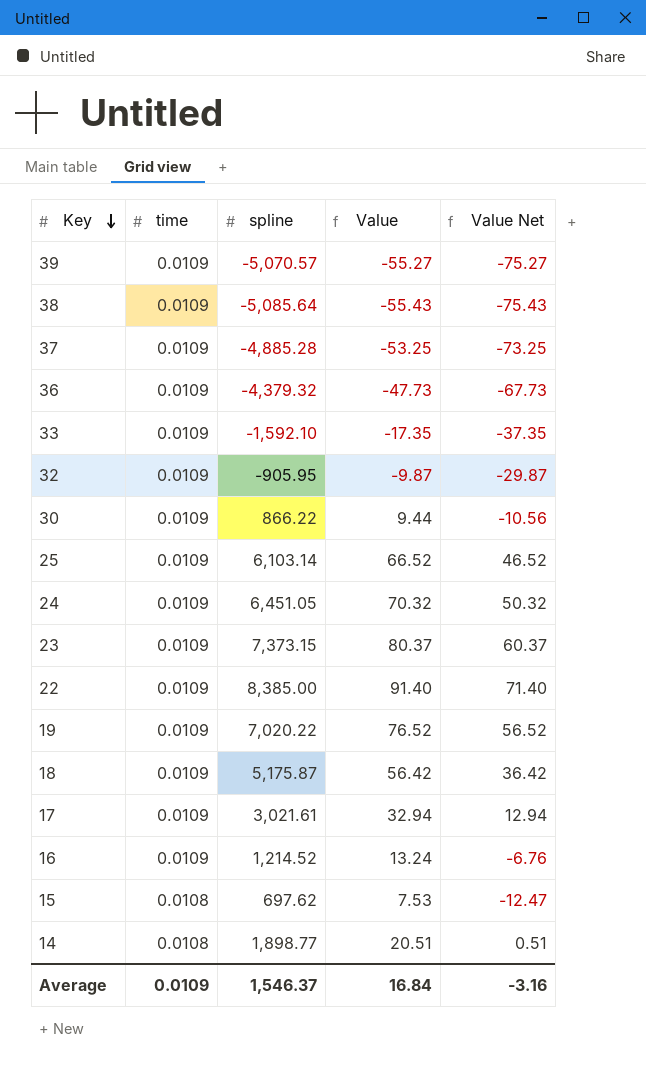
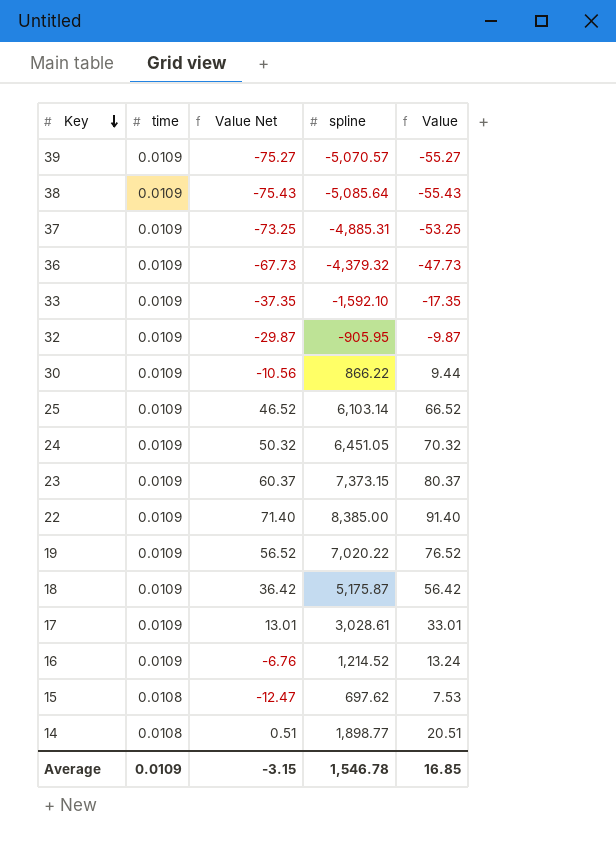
column Value Net | position: 5 -> 3
37 | spline: -4,885.28 -> -4,885.31
17 | Value Net: 12.94 -> 13.01
17 | spline: 3,021.61 -> 3,028.61
17 | Value: 32.94 -> 33.01
Average | Value Net: -3.16 -> -3.15
Average | spline: 1,546.37 -> 1,546.78
Average | Value: 16.84 -> 16.85

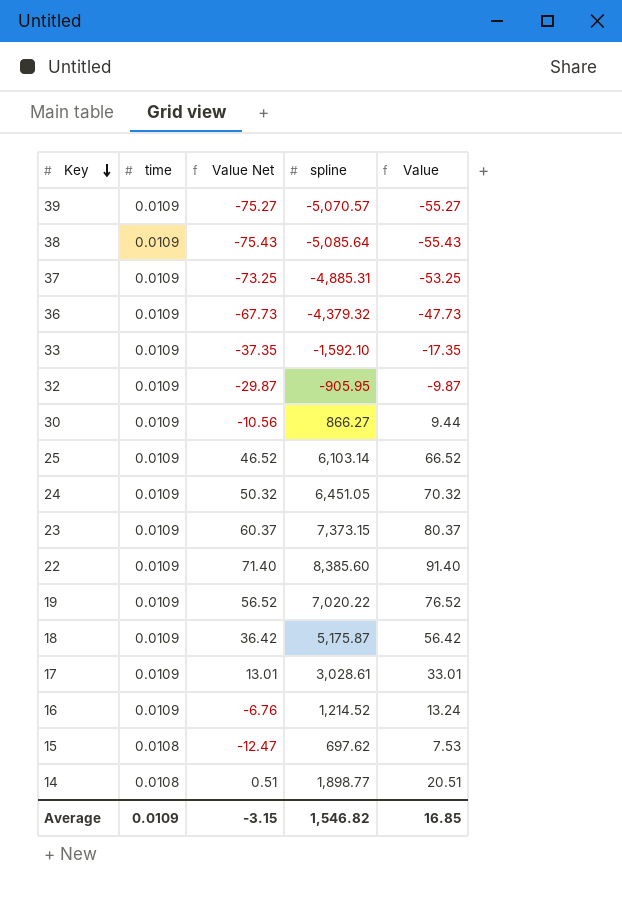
30 | spline: 866.22 -> 866.27
22 | spline: 8,385.00 -> 8,385.60
Average | spline: 1,546.78 -> 1,546.82

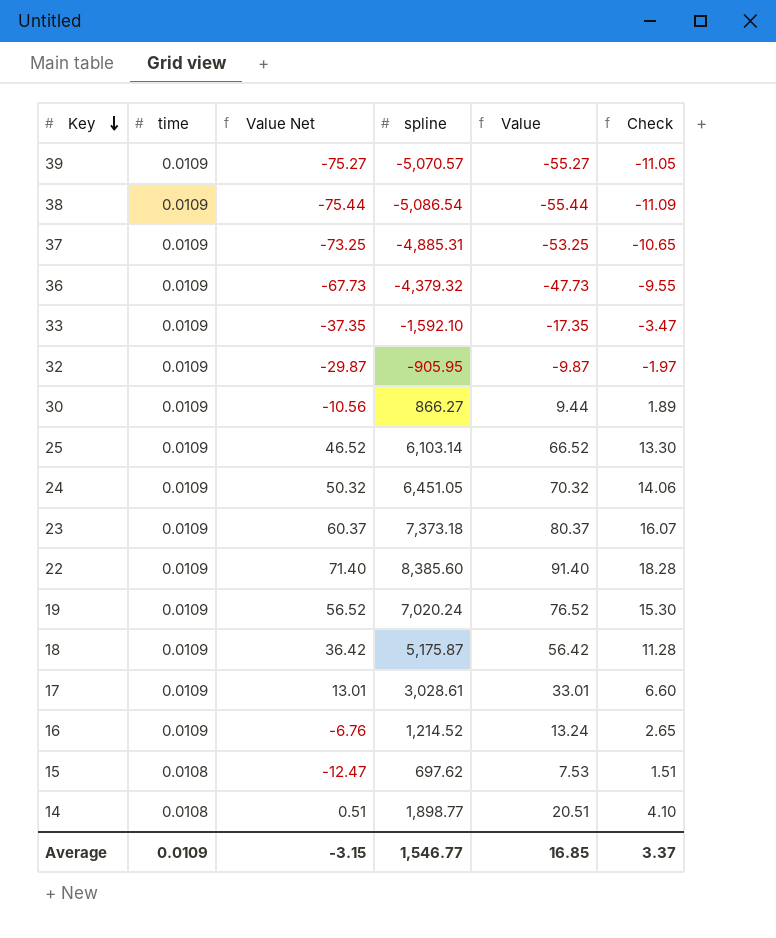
column Check | formula: none -> [Value] * 0.2
38 | Value Net: -75.43 -> -75.44
38 | spline: -5,085.64 -> -5,086.54
38 | Value: -55.43 -> -55.44
23 | spline: 7,373.15 -> 7,373.18
19 | spline: 7,020.22 -> 7,020.24
Average | spline: 1,546.82 -> 1,546.77

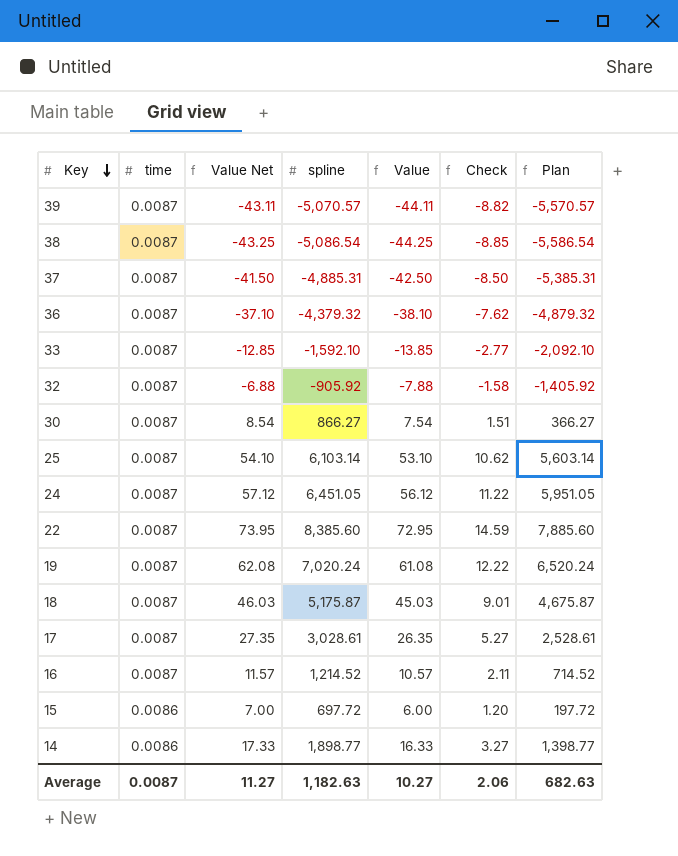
column Value Net | formula: [Value] - 20 -> [Value] + 1
column Plan | formula: none -> [spline] - 500
row 23: 0.0109 | 60.37 | 7,373.18 | 80.37 | 16.07 -> none
39 | time: 0.0109 -> 0.0087
39 | Value: -55.27 -> -44.11
39 | Check: -11.05 -> -8.82
38 | time: 0.0109 -> 0.0087
38 | Value: -55.44 -> -44.25
38 | Check: -11.09 -> -8.85
37 | time: 0.0109 -> 0.0087
37 | Value: -53.25 -> -42.50
37 | Check: -10.65 -> -8.50
36 | time: 0.0109 -> 0.0087
36 | Value: -47.73 -> -38.10
36 | Check: -9.55 -> -7.62
33 | time: 0.0109 -> 0.0087
33 | Value: -17.35 -> -13.85
33 | Check: -3.47 -> -2.77
32 | time: 0.0109 -> 0.0087
32 | spline: -905.95 -> -905.92
32 | Value: -9.87 -> -7.88
32 | Check: -1.97 -> -1.58
30 | time: 0.0109 -> 0.0087
30 | Value: 9.44 -> 7.54
30 | Check: 1.89 -> 1.51
25 | time: 0.0109 -> 0.0087
25 | Value: 66.52 -> 53.10
25 | Check: 13.30 -> 10.62
24 | time: 0.0109 -> 0.0087
24 | Value: 70.32 -> 56.12
24 | Check: 14.06 -> 11.22
22 | time: 0.0109 -> 0.0087
22 | Value: 91.40 -> 72.95
22 | Check: 18.28 -> 14.59
19 | time: 0.0109 -> 0.0087
19 | Value: 76.52 -> 61.08
19 | Check: 15.30 -> 12.22
18 | time: 0.0109 -> 0.0087
18 | Value: 56.42 -> 45.03
18 | Check: 11.28 -> 9.01
17 | time: 0.0109 -> 0.0087
17 | Value: 33.01 -> 26.35
17 | Check: 6.60 -> 5.27
16 | time: 0.0109 -> 0.0087
16 | Value: 13.24 -> 10.57
16 | Check: 2.65 -> 2.11
15 | time: 0.0108 -> 0.0086
15 | spline: 697.62 -> 697.72
15 | Value: 7.53 -> 6.00
15 | Check: 1.51 -> 1.20
14 | time: 0.0108 -> 0.0086
14 | Value: 20.51 -> 16.33
14 | Check: 4.10 -> 3.27
Average | time: 0.0109 -> 0.0087
Average | Value Net: -3.15 -> 11.27
Average | spline: 1,546.77 -> 1,182.63
Average | Value: 16.85 -> 10.27
Average | Check: 3.37 -> 2.06

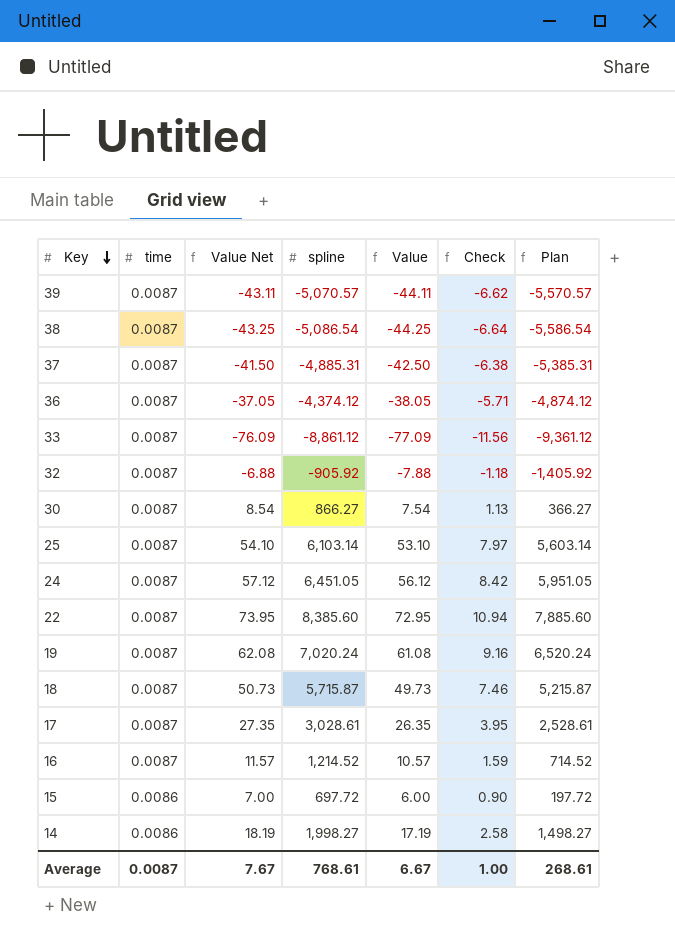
column Check | formula: [Value] * 0.2 -> [Value] * 0.15
36 | Value Net: -37.10 -> -37.05
36 | spline: -4,379.32 -> -4,374.12
36 | Value: -38.10 -> -38.05
36 | Plan: -4,879.32 -> -4,874.12
33 | Value Net: -12.85 -> -76.09
33 | spline: -1,592.10 -> -8,861.12
33 | Value: -13.85 -> -77.09
33 | Plan: -2,092.10 -> -9,361.12
18 | Value Net: 46.03 -> 50.73
18 | spline: 5,175.87 -> 5,715.87
18 | Value: 45.03 -> 49.73
18 | Plan: 4,675.87 -> 5,215.87
14 | Value Net: 17.33 -> 18.19
14 | spline: 1,898.77 -> 1,998.27
14 | Value: 16.33 -> 17.19
14 | Plan: 1,398.77 -> 1,498.27
Average | Value Net: 11.27 -> 7.67
Average | spline: 1,182.63 -> 768.61
Average | Value: 10.27 -> 6.67
Average | Check: 2.06 -> 1.00
Average | Plan: 682.63 -> 268.61

